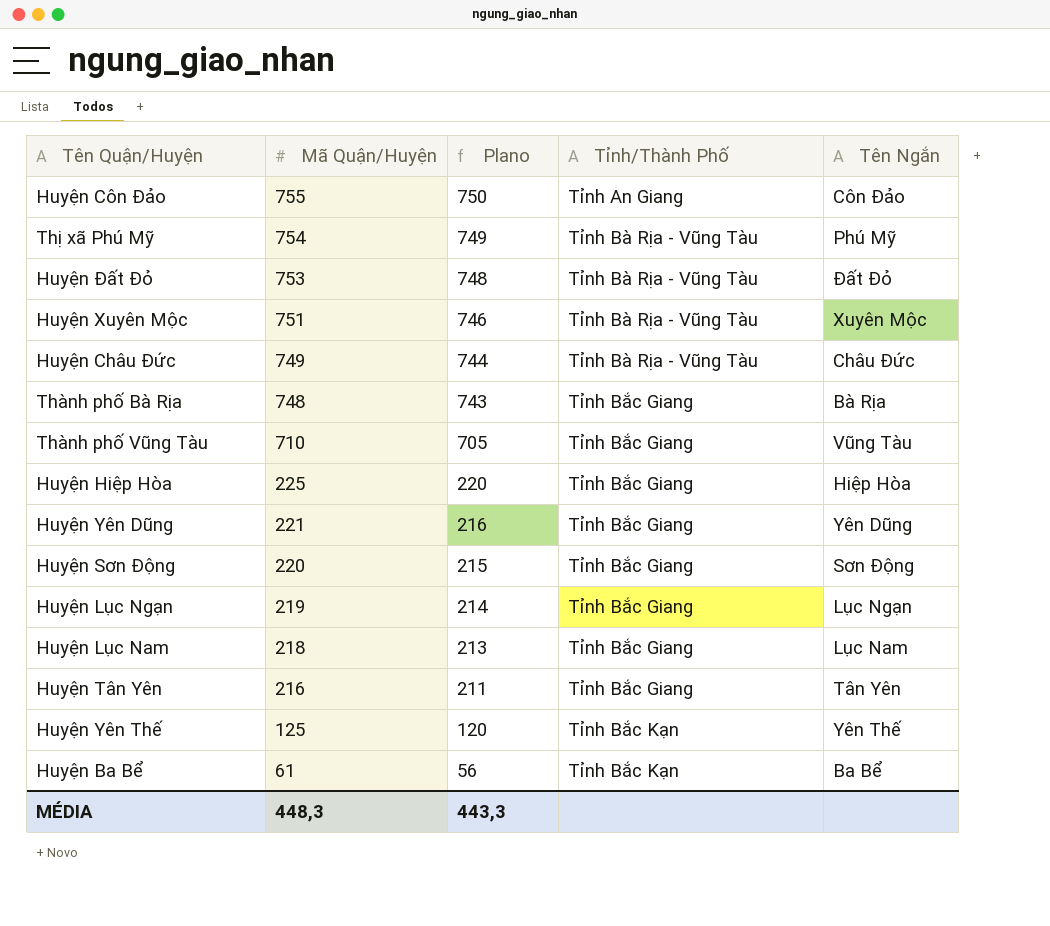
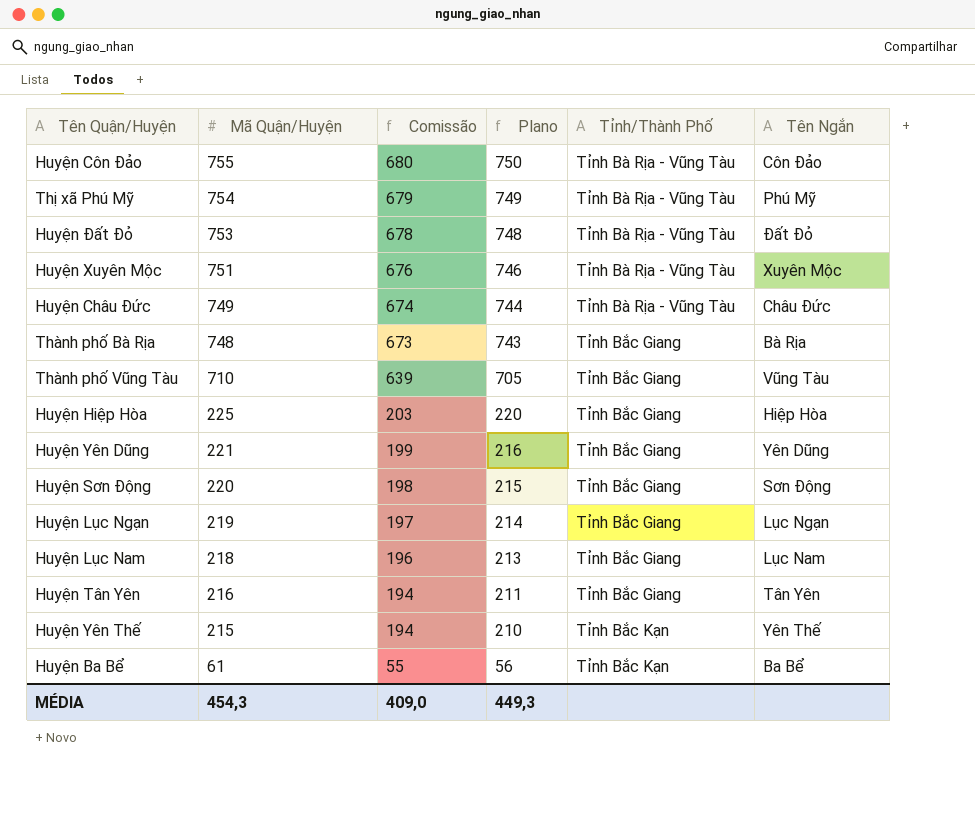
column Comissão | formula: none -> [Mã Quận/Huyện] * 0,9
Huyện Côn Đảo | Tỉnh/Thành Phố: Tỉnh An Giang -> Tỉnh Bà Rịa - Vũng Tàu
Huyện Yên Thế | Mã Quận/Huyện: 125 -> 215
Huyện Yên Thế | Plano: 120 -> 210
MÉDIA | Mã Quận/Huyện: 448,3 -> 454,3
MÉDIA | Plano: 443,3 -> 449,3

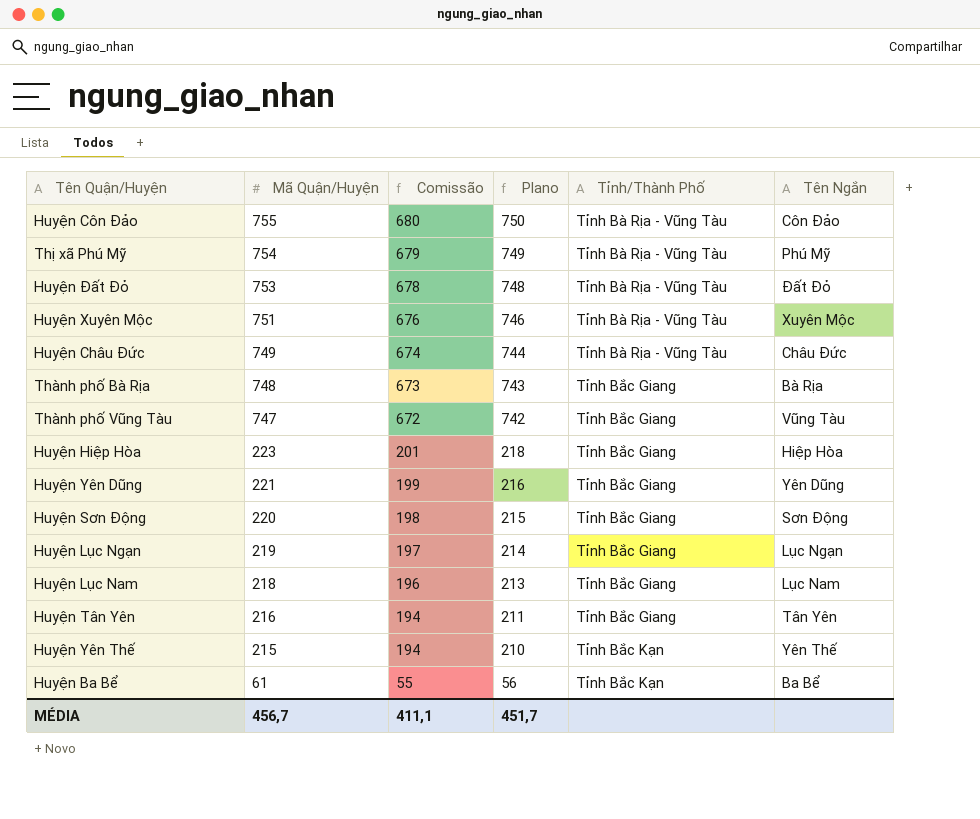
Thành phố Vũng Tàu | Mã Quận/Huyện: 710 -> 747
Thành phố Vũng Tàu | Comissão: 639 -> 672
Thành phố Vũng Tàu | Plano: 705 -> 742
Huyện Hiệp Hòa | Mã Quận/Huyện: 225 -> 223
Huyện Hiệp Hòa | Comissão: 203 -> 201
Huyện Hiệp Hòa | Plano: 220 -> 218
MÉDIA | Mã Quận/Huyện: 454,3 -> 456,7
MÉDIA | Comissão: 409,0 -> 411,1
MÉDIA | Plano: 449,3 -> 451,7

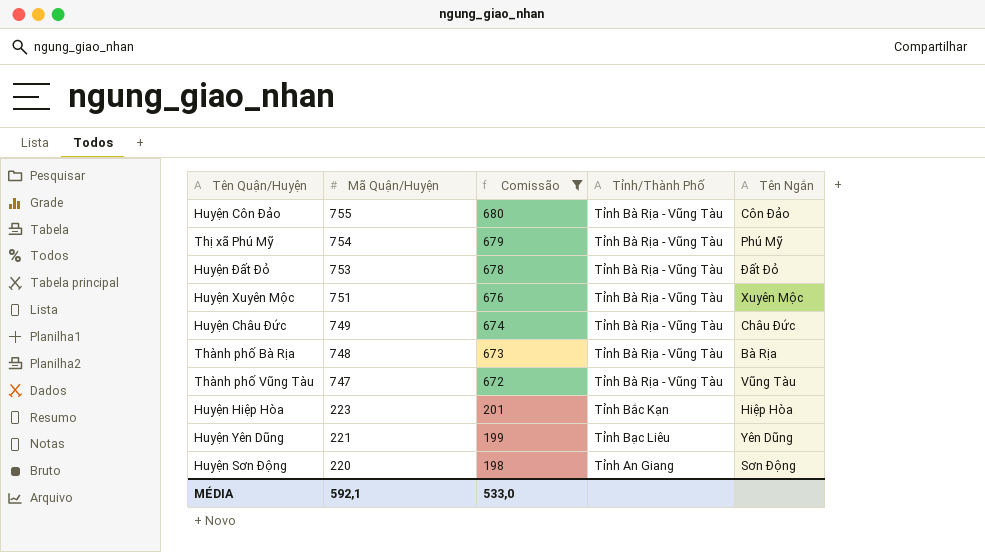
filter: none -> Comissão >= 198
column Plano | formula: [Mã Quận/Huyện] - 5 -> none
Thành phố Bà Rịa | Tỉnh/Thành Phố: Tỉnh Bắc Giang -> Tỉnh Bà Rịa - Vũng Tàu
Thành phố Vũng Tàu | Tỉnh/Thành Phố: Tỉnh Bắc Giang -> Tỉnh Bà Rịa - Vũng Tàu
Huyện Hiệp Hòa | Tỉnh/Thành Phố: Tỉnh Bắc Giang -> Tỉnh Bắc Kạn
Huyện Yên Dũng | Tỉnh/Thành Phố: Tỉnh Bắc Giang -> Tỉnh Bạc Liêu
Huyện Sơn Động | Tỉnh/Thành Phố: Tỉnh Bắc Giang -> Tỉnh An Giang
MÉDIA | Mã Quận/Huyện: 456,7 -> 592,1
MÉDIA | Comissão: 411,1 -> 533,0

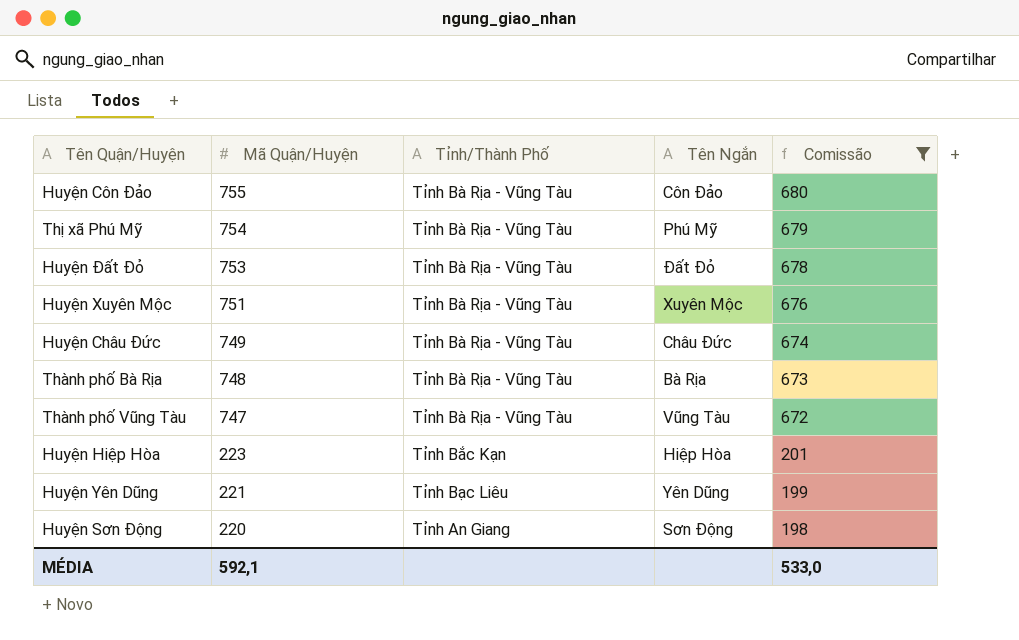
column Comissão | position: 3 -> 5

